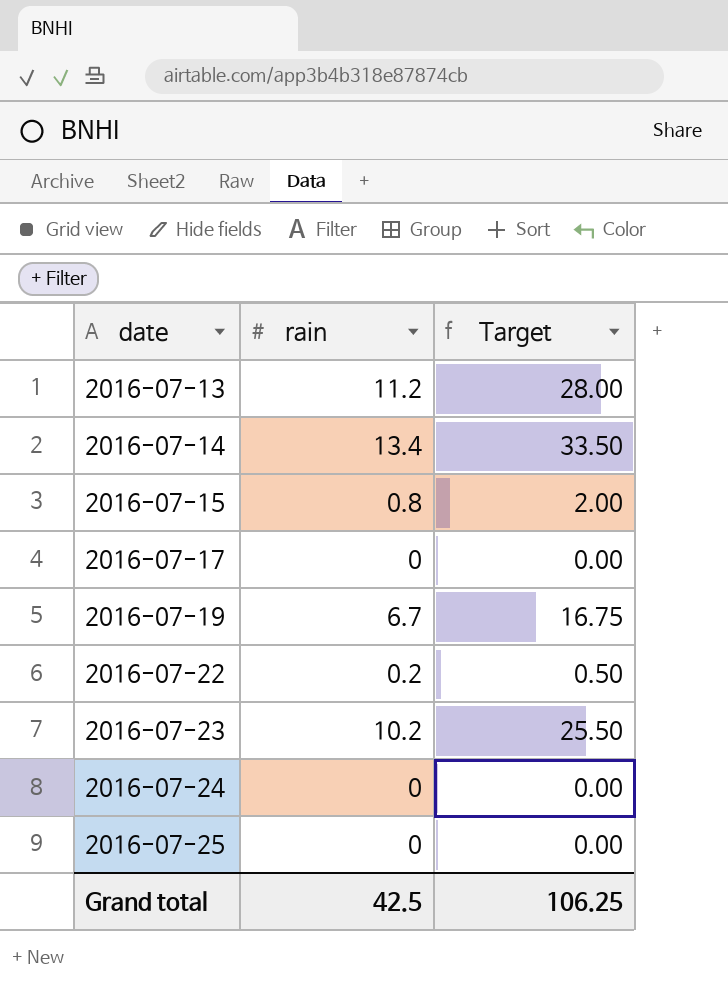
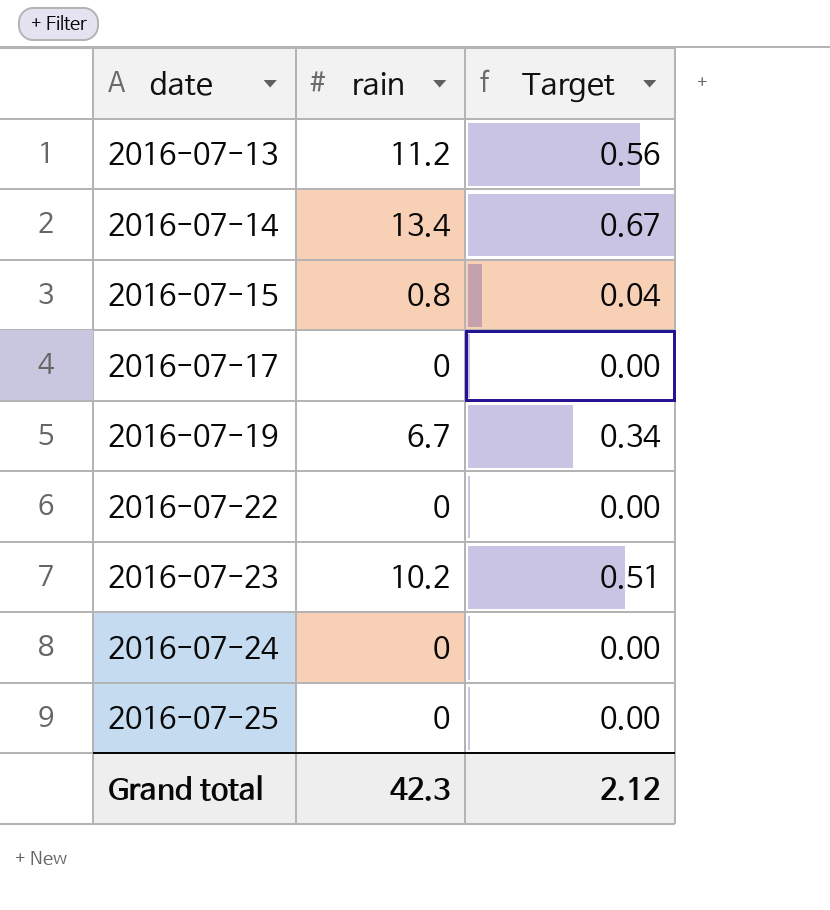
column Target | formula: [rain] * 2.5 -> [rain] * 0.05
2016-07-22 | rain: 0.2 -> 0
Grand total | rain: 42.5 -> 42.3
Grand total | Target: 106.25 -> 2.12

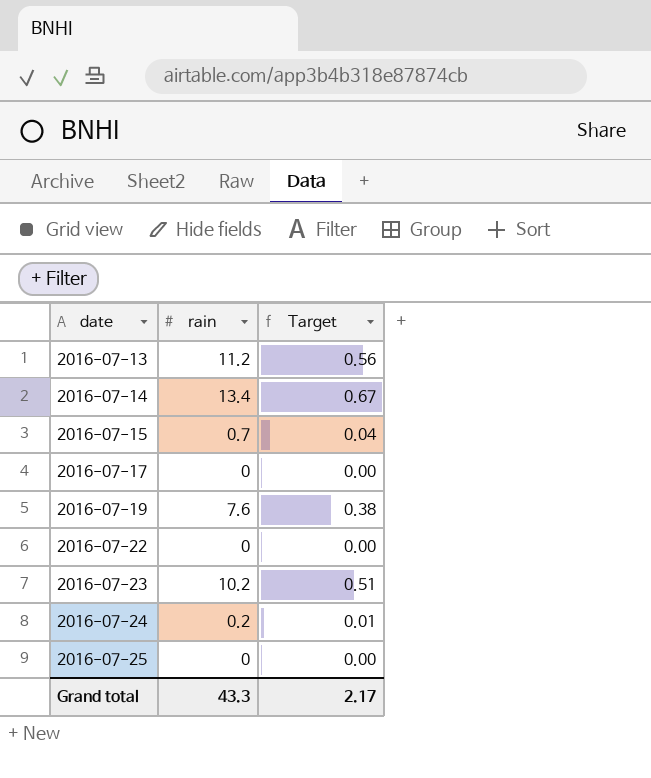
2016-07-15 | rain: 0.8 -> 0.7
2016-07-19 | rain: 6.7 -> 7.6
2016-07-19 | Target: 0.34 -> 0.38
2016-07-24 | rain: 0 -> 0.2
2016-07-24 | Target: 0.00 -> 0.01
Grand total | rain: 42.3 -> 43.3
Grand total | Target: 2.12 -> 2.17

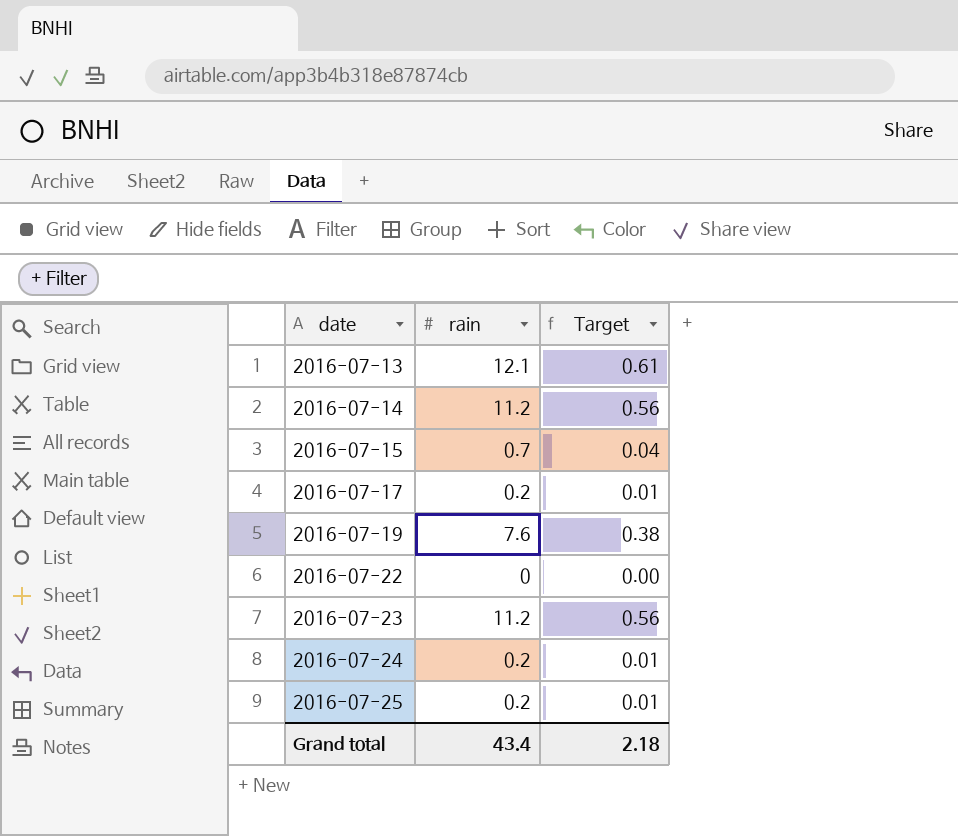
2016-07-13 | rain: 11.2 -> 12.1
2016-07-13 | Target: 0.56 -> 0.61
2016-07-14 | rain: 13.4 -> 11.2
2016-07-14 | Target: 0.67 -> 0.56
2016-07-17 | rain: 0 -> 0.2
2016-07-17 | Target: 0.00 -> 0.01
2016-07-23 | rain: 10.2 -> 11.2
2016-07-23 | Target: 0.51 -> 0.56
2016-07-25 | rain: 0 -> 0.2
2016-07-25 | Target: 0.00 -> 0.01
Grand total | rain: 43.3 -> 43.4
Grand total | Target: 2.17 -> 2.18

